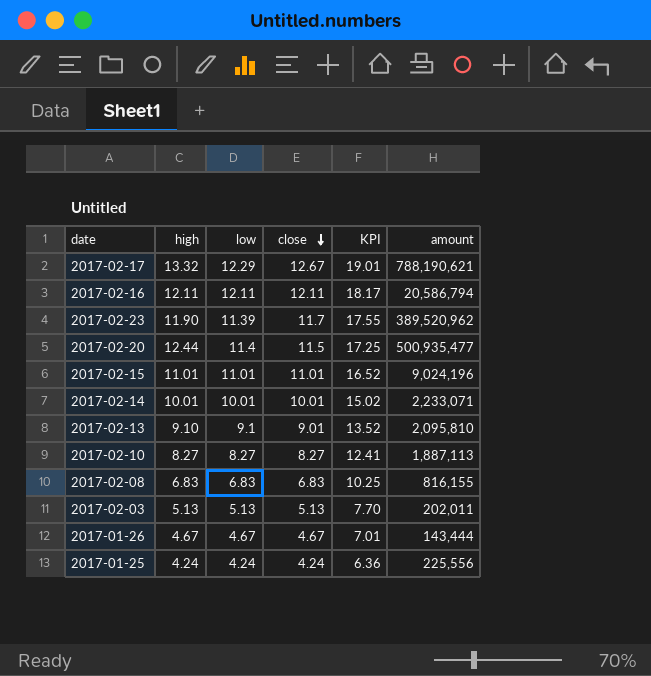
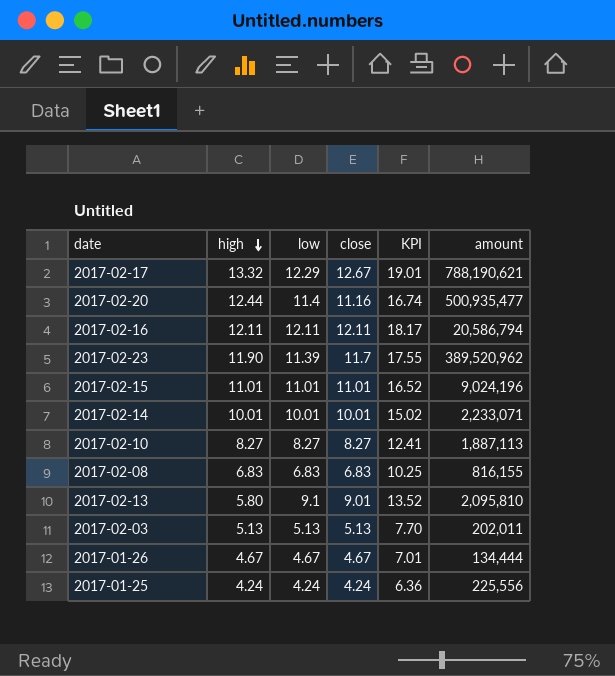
row order: close descending -> high descending
2017-02-20 | close: 11.5 -> 11.16
2017-02-20 | KPI: 17.25 -> 16.74
2017-02-13 | high: 9.10 -> 5.80
2017-01-26 | amount: 143,444 -> 134,444

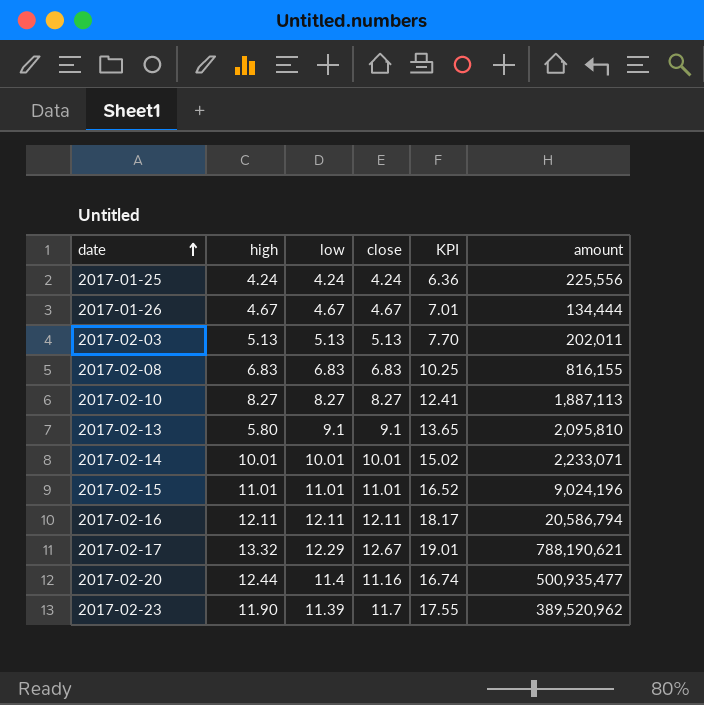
row order: high descending -> date ascending
2017-02-13 | close: 9.01 -> 9.1
2017-02-13 | KPI: 13.52 -> 13.65

